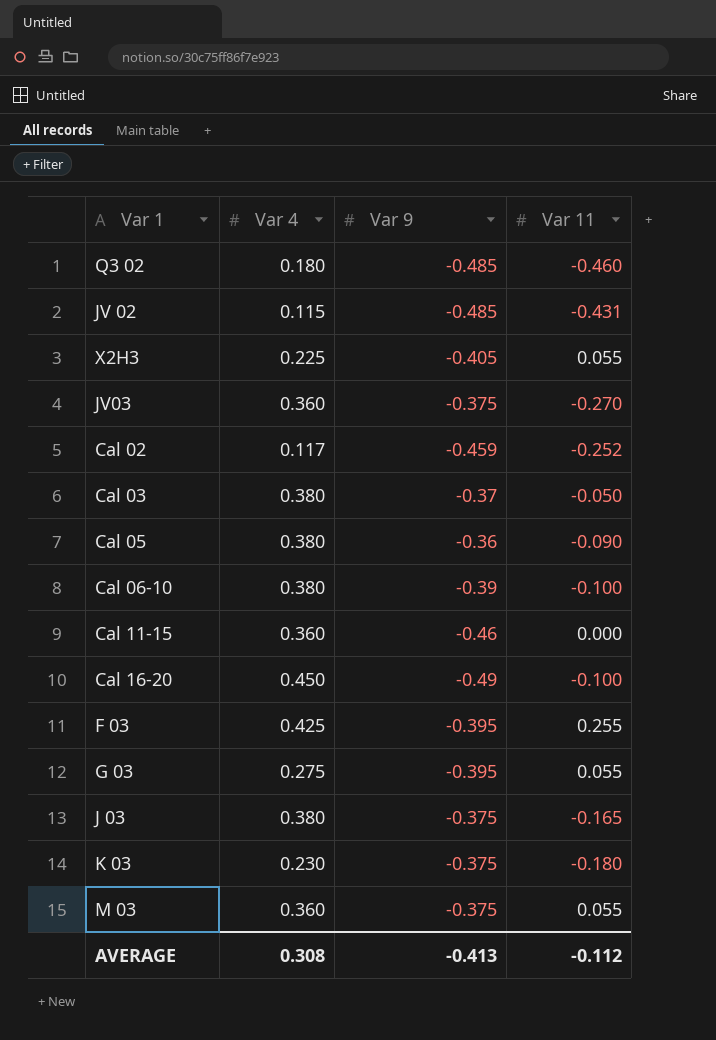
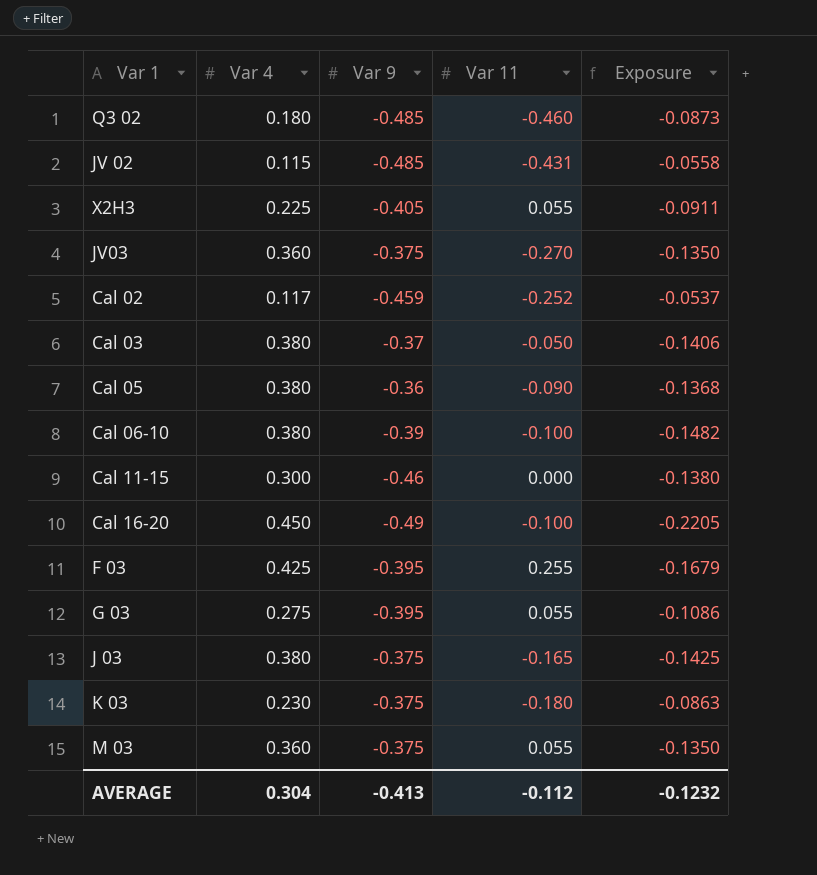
column Exposure | formula: none -> [Var 4] * [Var 9]
Cal 11-15 | Var 4: 0.360 -> 0.300
AVERAGE | Var 4: 0.308 -> 0.304

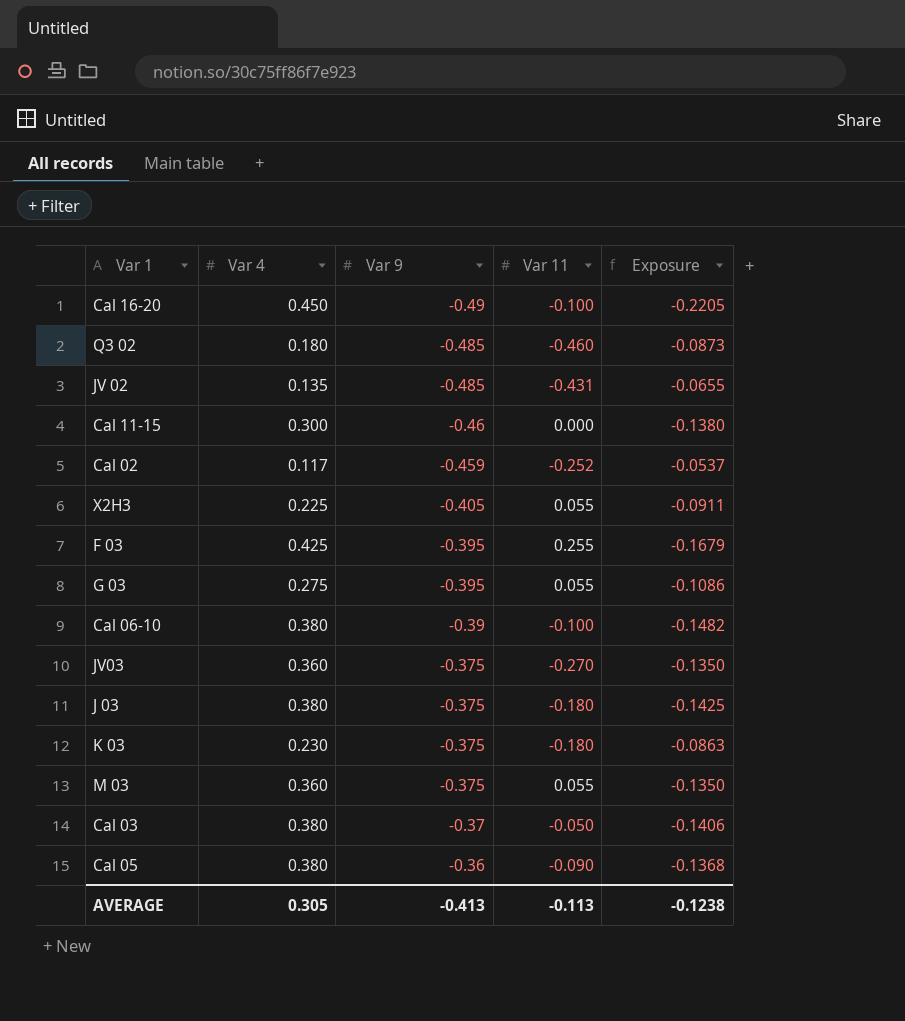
row order: none -> Var 9 ascending
JV 02 | Var 4: 0.115 -> 0.135
JV 02 | Exposure: -0.0558 -> -0.0655
J 03 | Var 11: -0.165 -> -0.180
AVERAGE | Var 4: 0.304 -> 0.305
AVERAGE | Var 11: -0.112 -> -0.113
AVERAGE | Exposure: -0.1232 -> -0.1238

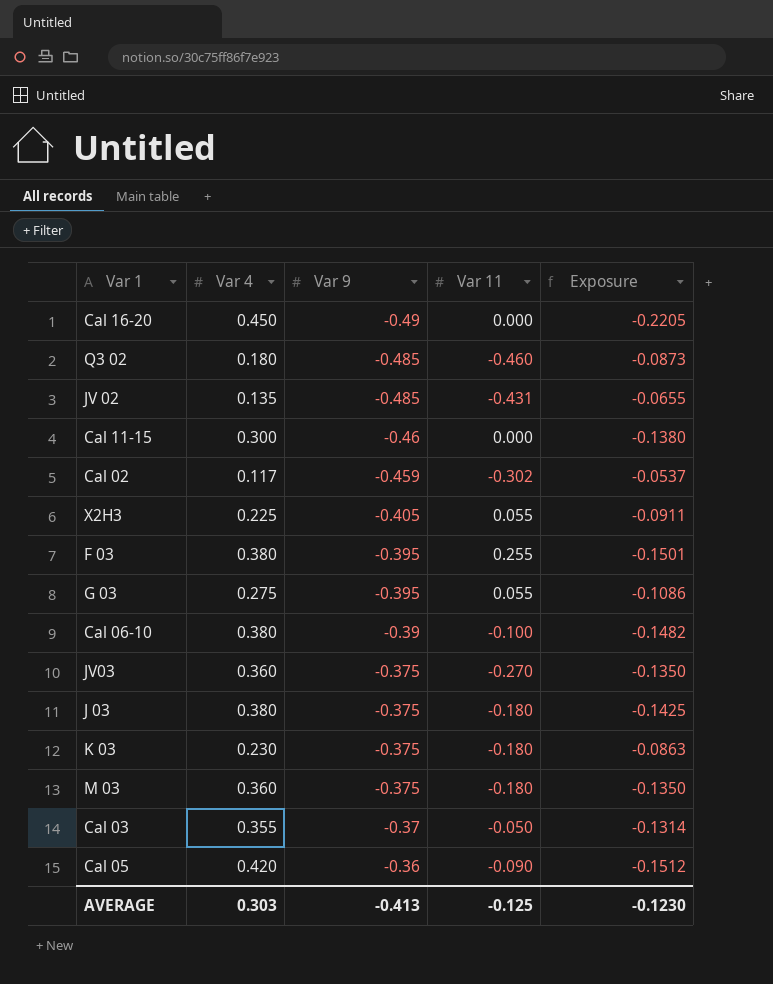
Cal 16-20 | Var 11: -0.100 -> 0.000
Cal 02 | Var 11: -0.252 -> -0.302
F 03 | Var 4: 0.425 -> 0.380
F 03 | Exposure: -0.1679 -> -0.1501
M 03 | Var 11: 0.055 -> -0.180
Cal 03 | Var 4: 0.380 -> 0.355
Cal 03 | Exposure: -0.1406 -> -0.1314
Cal 05 | Var 4: 0.380 -> 0.420
Cal 05 | Exposure: -0.1368 -> -0.1512
AVERAGE | Var 4: 0.305 -> 0.303
AVERAGE | Var 11: -0.113 -> -0.125
AVERAGE | Exposure: -0.1238 -> -0.1230

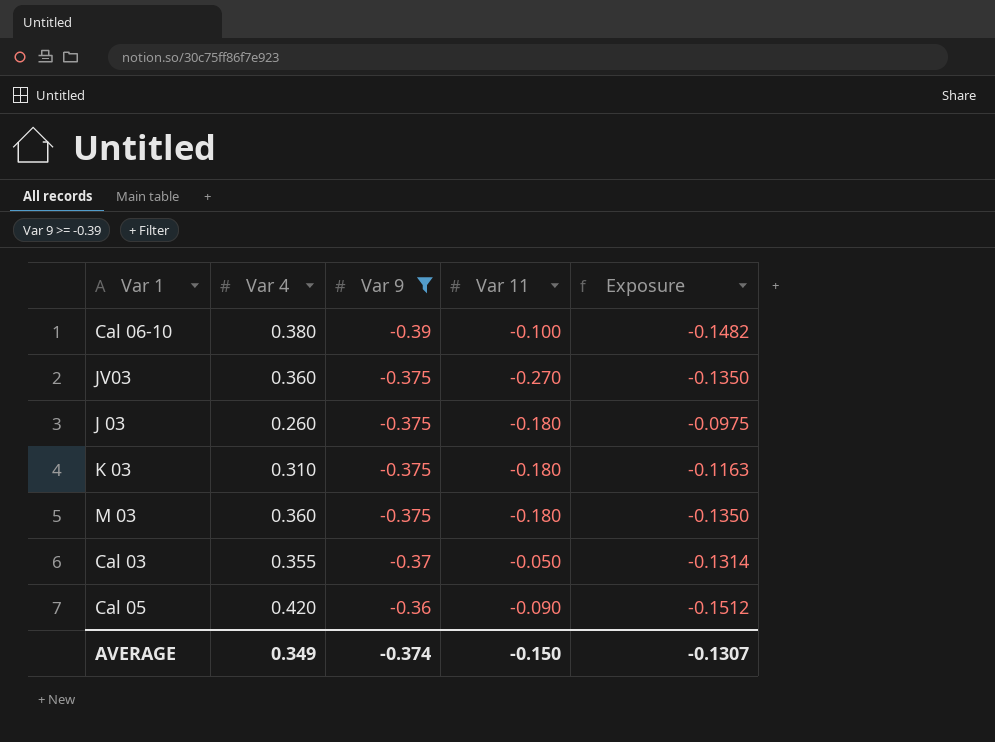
filter: none -> Var 9 >= -0.39
J 03 | Var 4: 0.380 -> 0.260
J 03 | Exposure: -0.1425 -> -0.0975
K 03 | Var 4: 0.230 -> 0.310
K 03 | Exposure: -0.0863 -> -0.1163
AVERAGE | Var 4: 0.303 -> 0.349
AVERAGE | Var 9: -0.413 -> -0.374
AVERAGE | Var 11: -0.125 -> -0.150
AVERAGE | Exposure: -0.1230 -> -0.1307

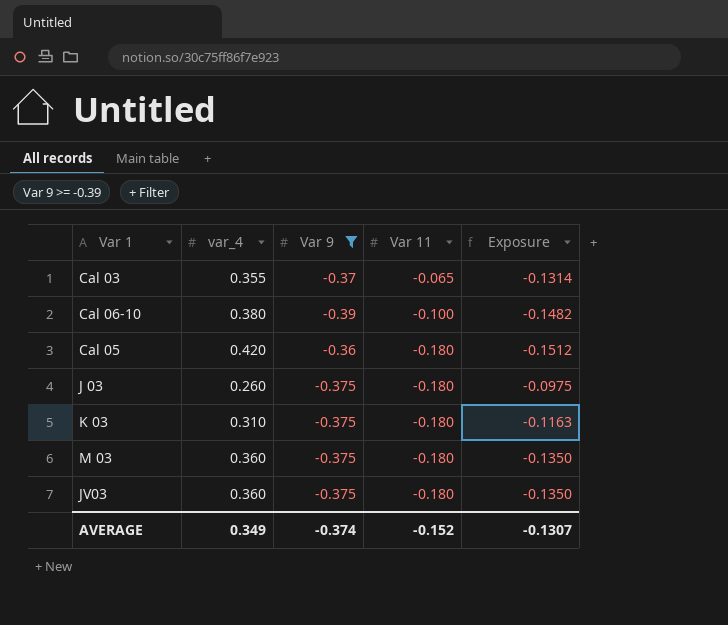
row order: Var 9 ascending -> Var 11 descending
column name: Var 4 -> var_4
Cal 03 | Var 11: -0.050 -> -0.065
Cal 05 | Var 11: -0.090 -> -0.180
JV03 | Var 11: -0.270 -> -0.180
AVERAGE | Var 11: -0.150 -> -0.152

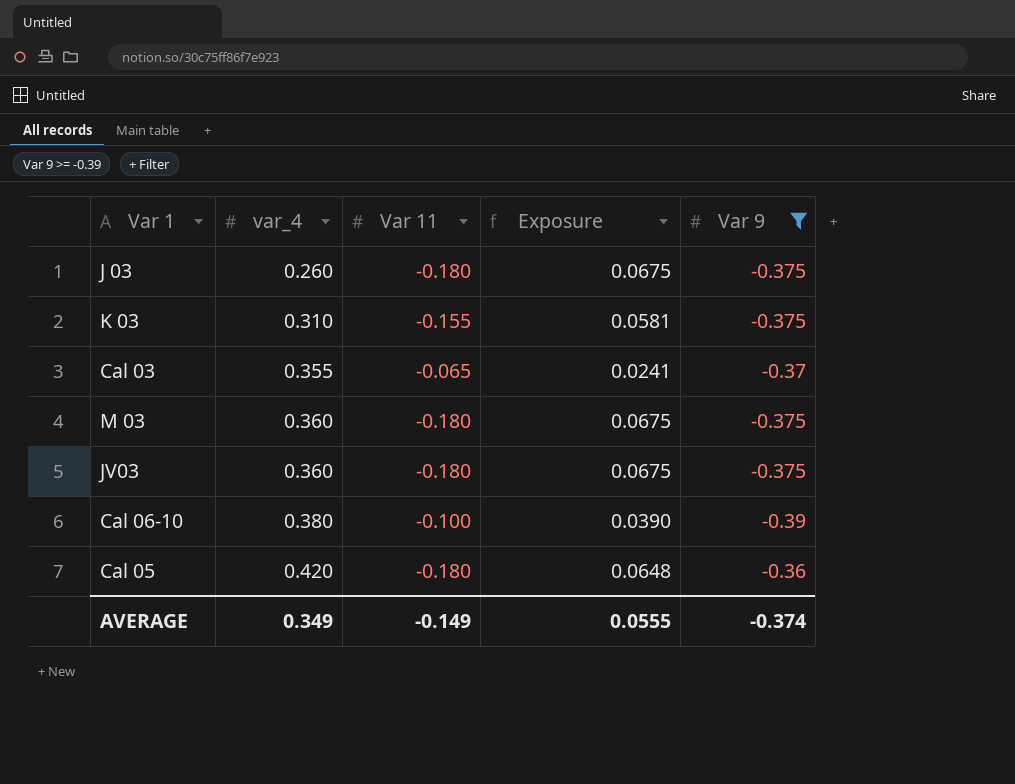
row order: Var 11 descending -> var_4 ascending
column Exposure | formula: [var_4] * [Var 9] -> [Var 11] * [Var 9]
column Var 9 | position: 3 -> 5
K 03 | Var 11: -0.180 -> -0.155
AVERAGE | Var 11: -0.152 -> -0.149
AVERAGE | Exposure: -0.1307 -> 0.0555

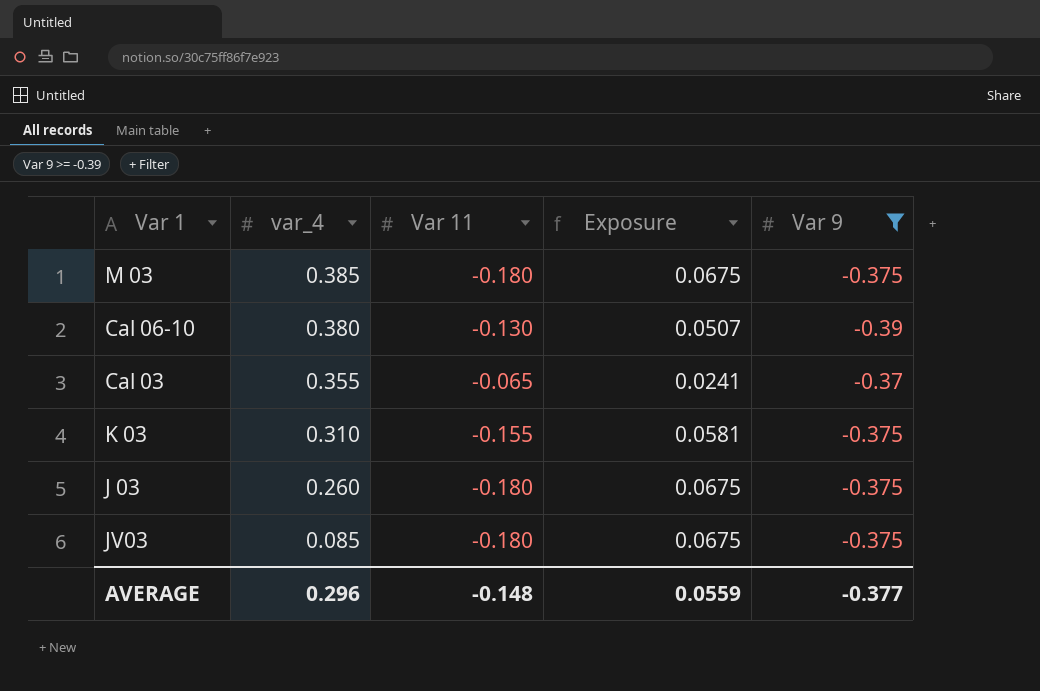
row order: var_4 ascending -> var_4 descending
row Cal 05: 0.420 | -0.180 | 0.0648 | -0.36 -> none
M 03 | var_4: 0.360 -> 0.385
Cal 06-10 | Var 11: -0.100 -> -0.130
Cal 06-10 | Exposure: 0.0390 -> 0.0507
JV03 | var_4: 0.360 -> 0.085
AVERAGE | var_4: 0.349 -> 0.296
AVERAGE | Var 11: -0.149 -> -0.148
AVERAGE | Exposure: 0.0555 -> 0.0559
AVERAGE | Var 9: -0.374 -> -0.377

